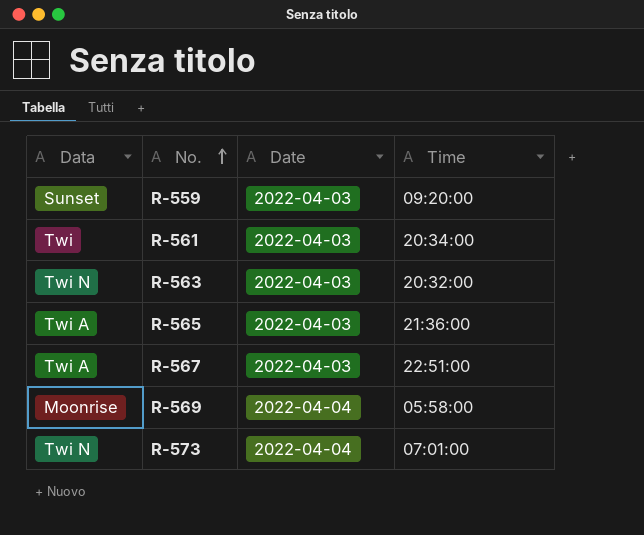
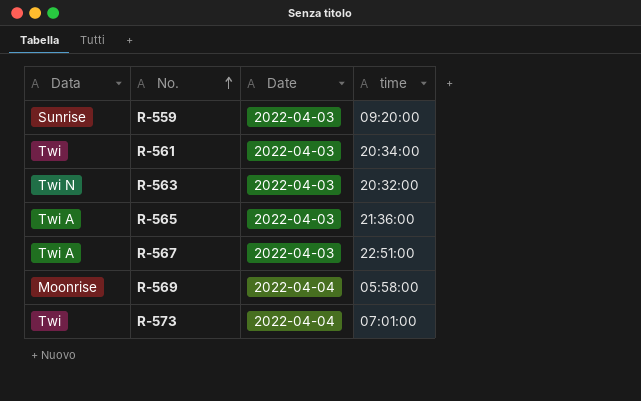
column name: Time -> time
R-559 | Data: Sunset -> Sunrise
R-573 | Data: Twi N -> Twi

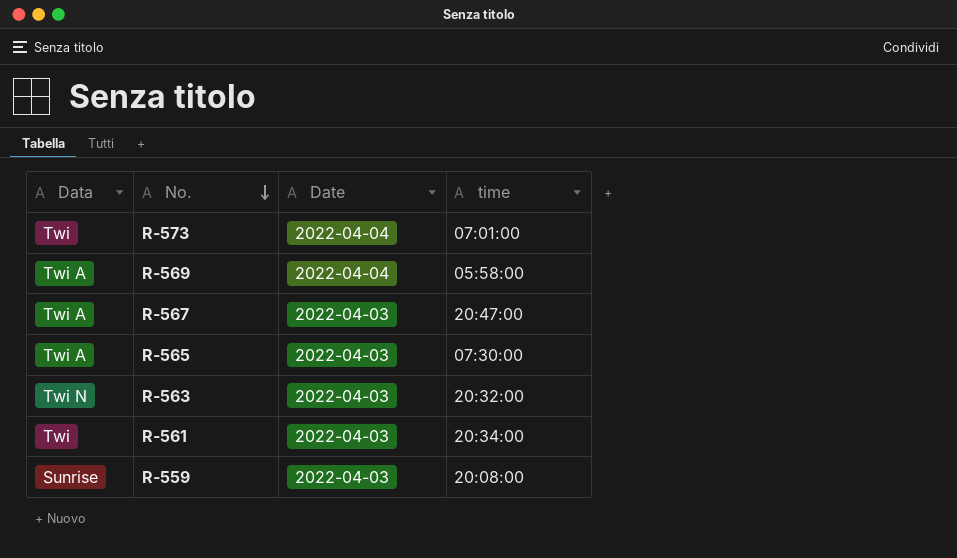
row order: No. ascending -> No. descending
R-569 | Data: Moonrise -> Twi A
R-567 | time: 22:51:00 -> 20:47:00
R-565 | time: 21:36:00 -> 07:30:00
R-559 | time: 09:20:00 -> 20:08:00

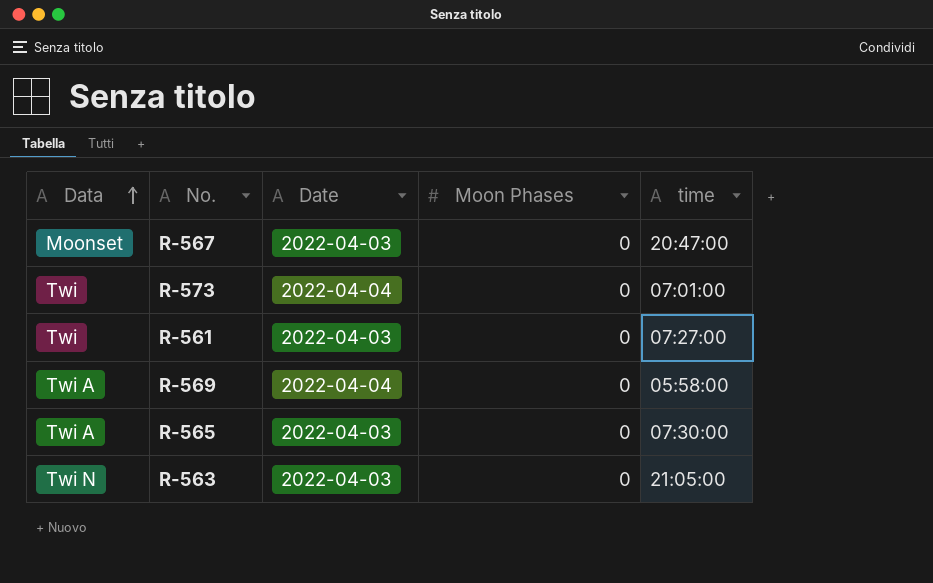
row order: No. descending -> Data ascending
column Moon Phases | position: none -> 4
row R-559: Sunrise | 2022-04-03 | 20:08:00 -> none
R-567 | Data: Twi A -> Moonset
R-561 | time: 20:34:00 -> 07:27:00
R-563 | time: 20:32:00 -> 21:05:00

